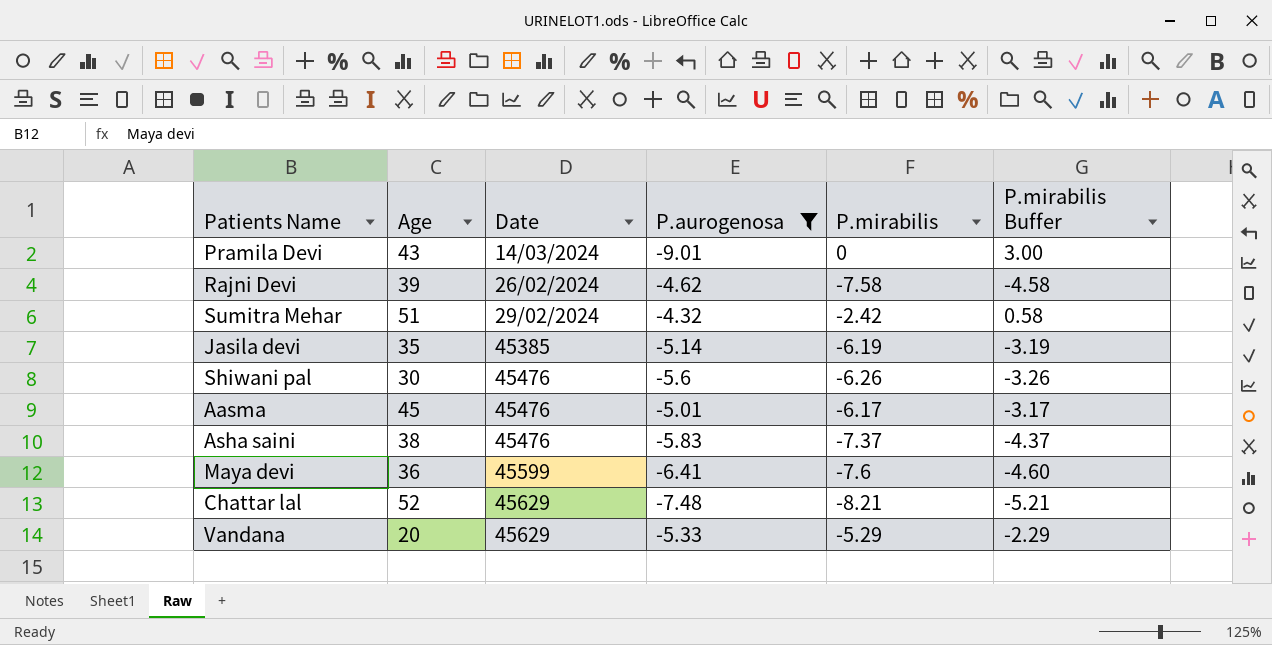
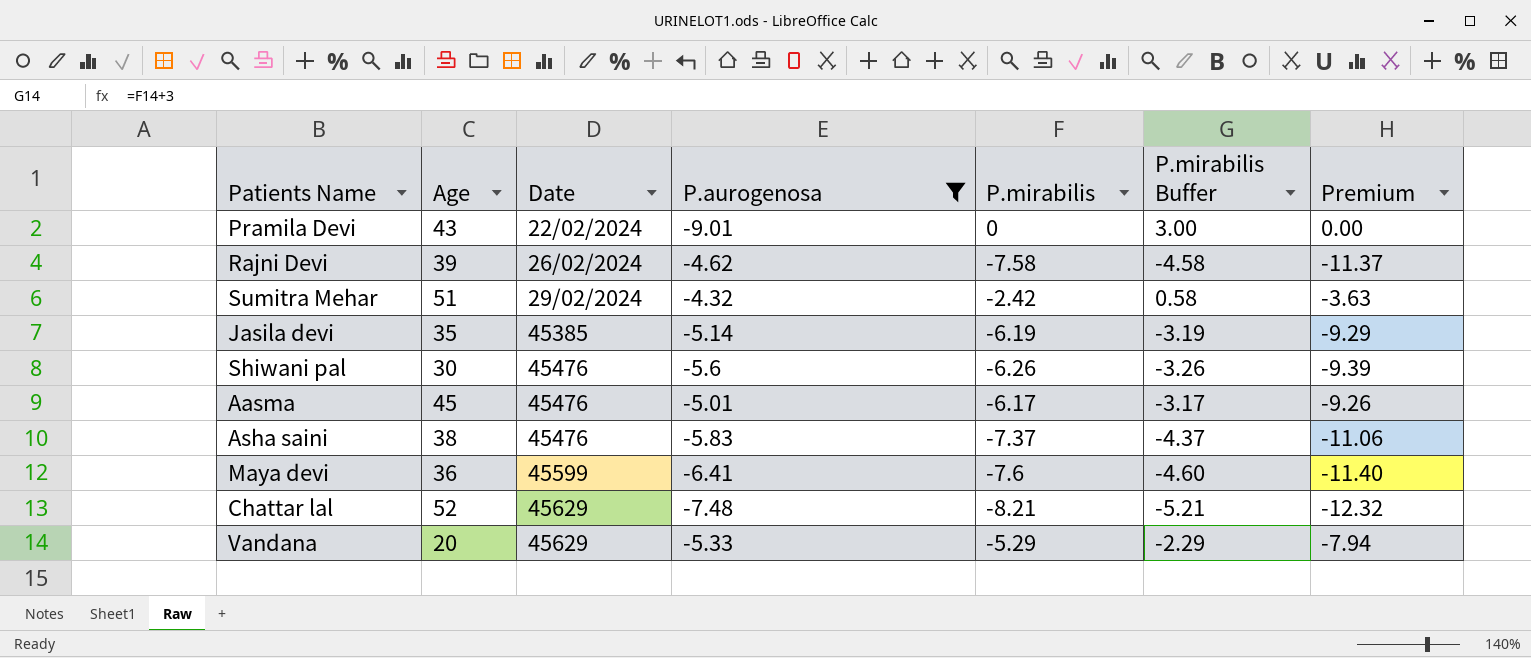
column Premium | formula: none -> [P.mirabilis] * 1.5
Pramila Devi | Date: 14/03/2024 -> 22/02/2024

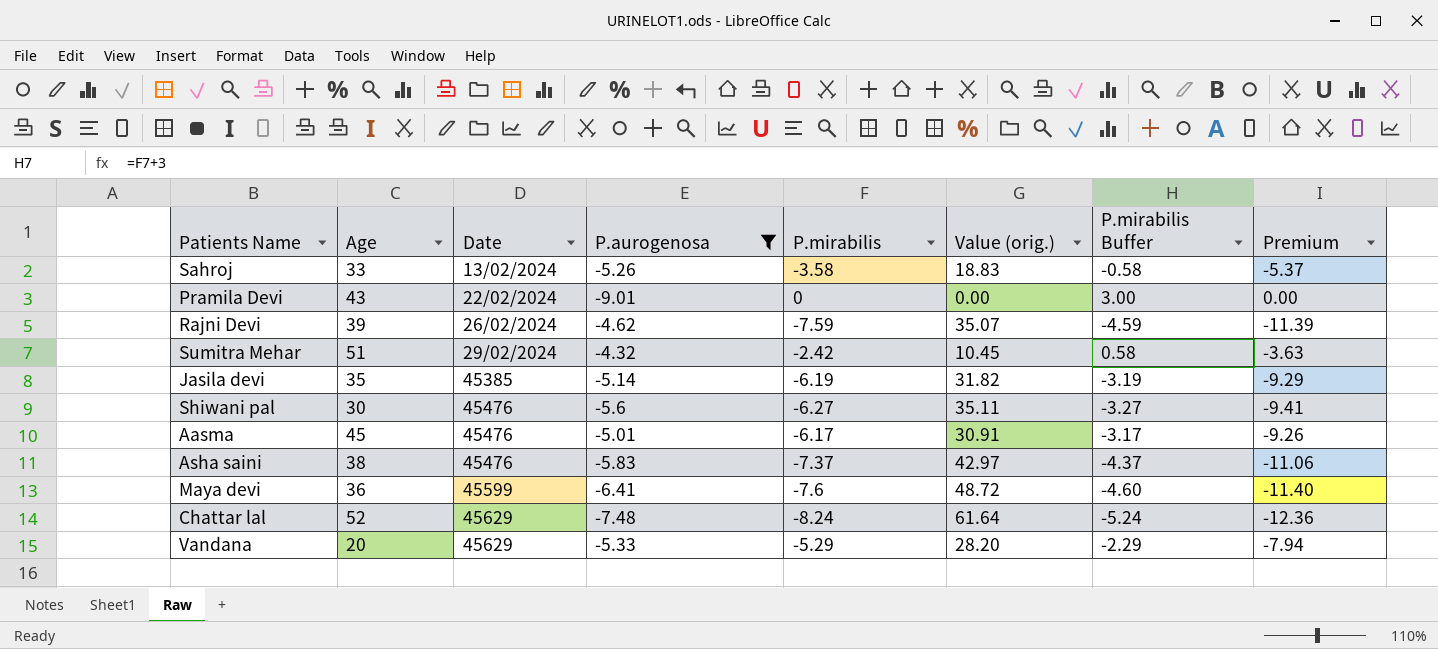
column Value (orig.) | formula: none -> [P.aurogenosa] * [P.mirabilis]
row Sahroj: none -> 33 | 13/02/2024 | -5.26 | -3.58 | 18.83 | -0.58 | -5.37
Rajni Devi | P.mirabilis: -7.58 -> -7.59
Rajni Devi | P.mirabilis Buffer: -4.58 -> -4.59
Rajni Devi | Premium: -11.37 -> -11.39
Shiwani pal | P.mirabilis: -6.26 -> -6.27
Shiwani pal | P.mirabilis Buffer: -3.26 -> -3.27
Shiwani pal | Premium: -9.39 -> -9.41
Chattar lal | P.mirabilis: -8.21 -> -8.24
Chattar lal | P.mirabilis Buffer: -5.21 -> -5.24
Chattar lal | Premium: -12.32 -> -12.36

